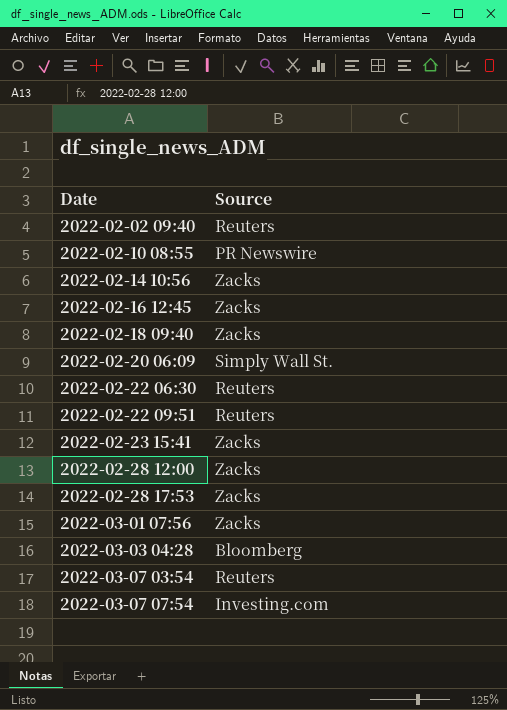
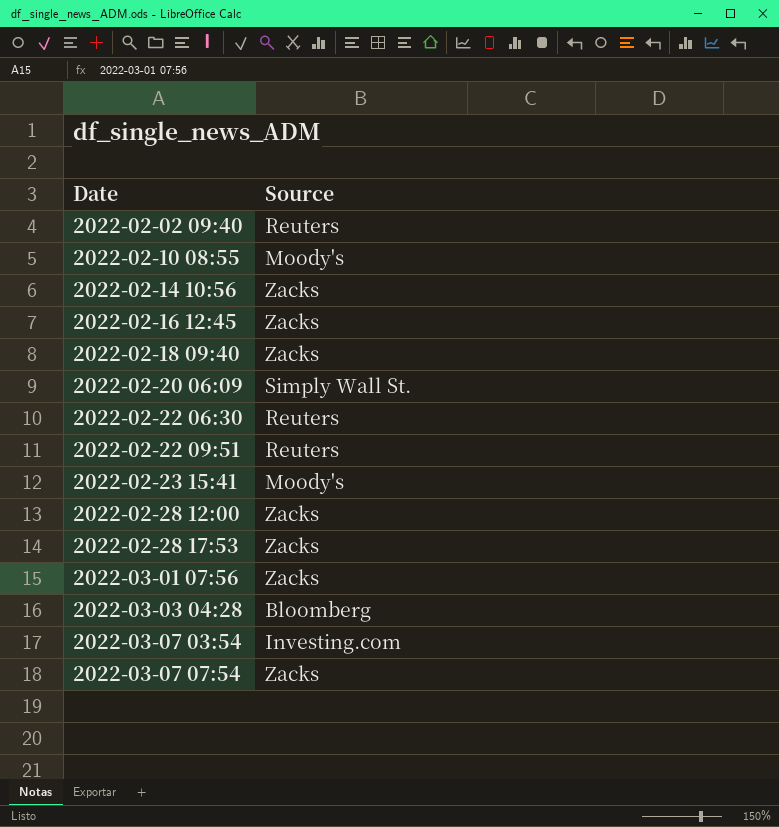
2022-02-10 08:55 | Source: PR Newswire -> Moody's
2022-02-23 15:41 | Source: Zacks -> Moody's
2022-03-07 03:54 | Source: Reuters -> Investing.com
2022-03-07 07:54 | Source: Investing.com -> Zacks

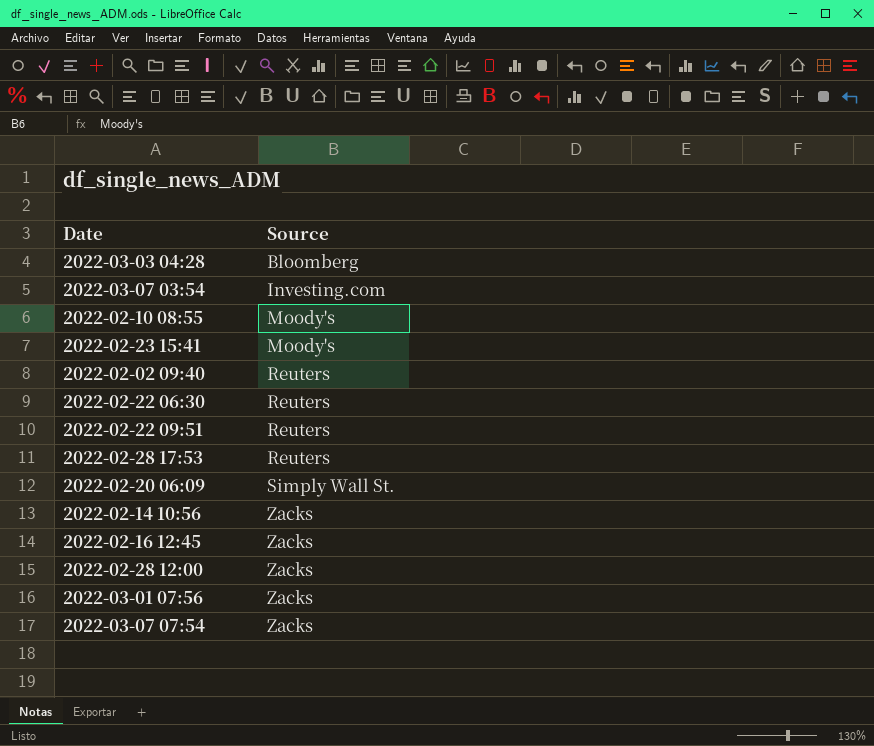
row order: Date ascending -> Source ascending
row 2022-02-18 09:40: Zacks -> none
2022-02-28 17:53 | Source: Zacks -> Reuters

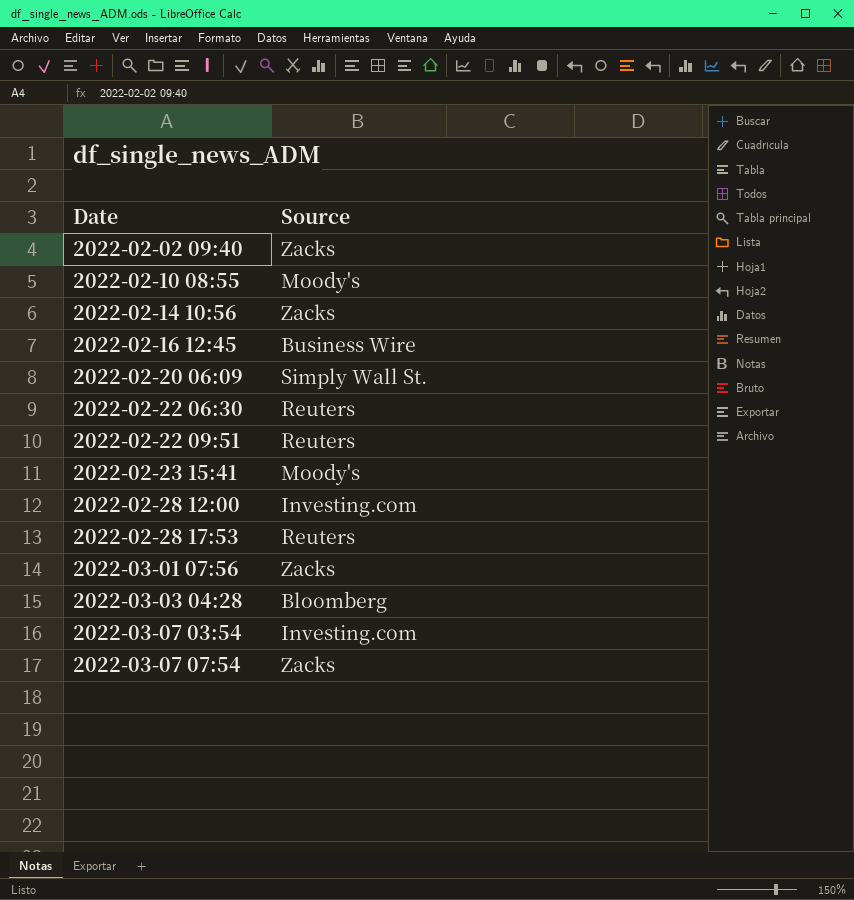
row order: Source ascending -> Date ascending
2022-02-02 09:40 | Source: Reuters -> Zacks
2022-02-16 12:45 | Source: Zacks -> Business Wire
2022-02-28 12:00 | Source: Zacks -> Investing.com

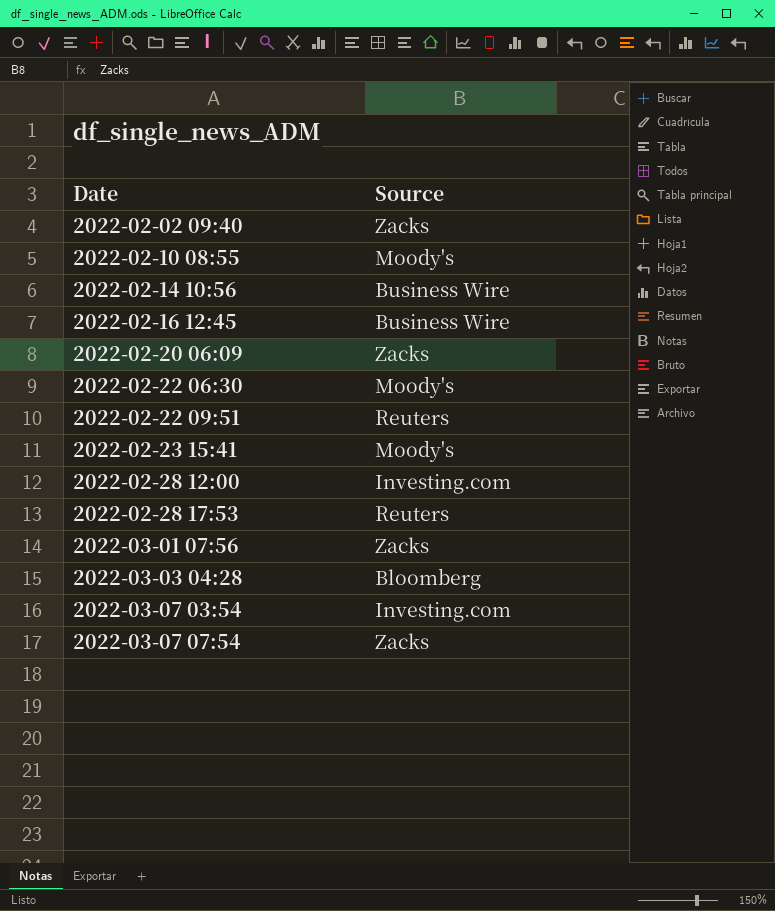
2022-02-14 10:56 | Source: Zacks -> Business Wire
2022-02-20 06:09 | Source: Simply Wall St. -> Zacks
2022-02-22 06:30 | Source: Reuters -> Moody's

